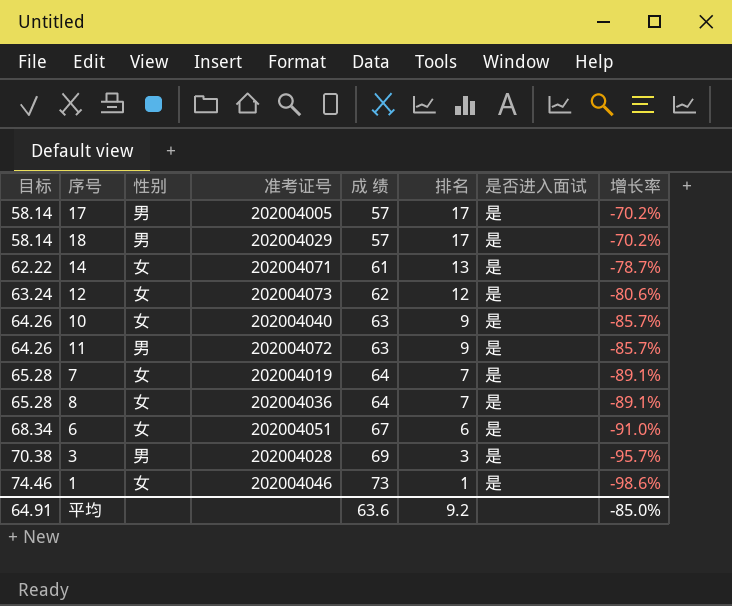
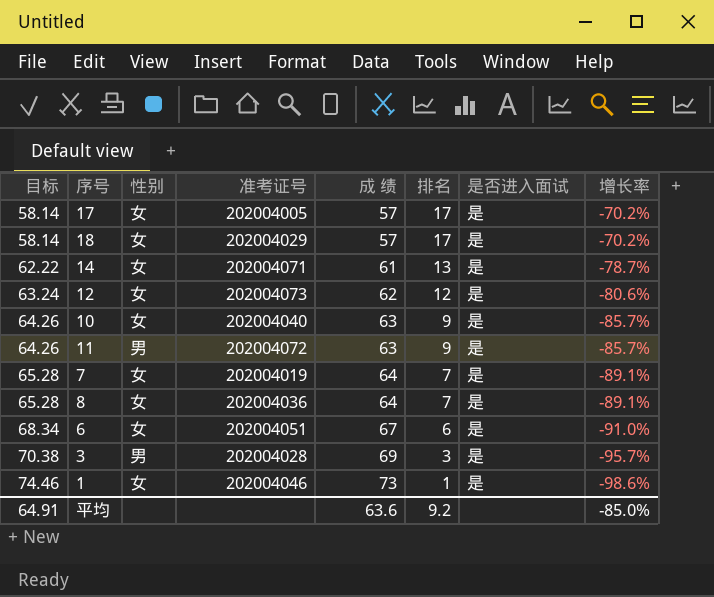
17 | 性别: 男 -> 女
18 | 性别: 男 -> 女

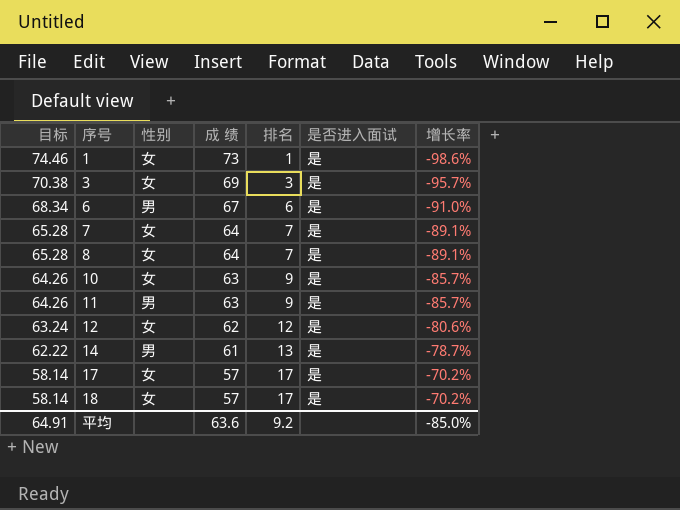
row order: 目标 ascending -> 目标 descending
column 准考证号 | position: 4 -> none
3 | 性别: 男 -> 女
6 | 性别: 女 -> 男
14 | 性别: 女 -> 男

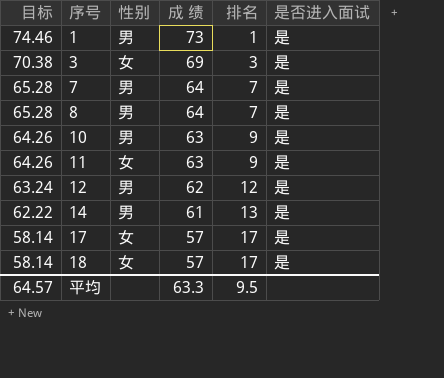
column 增长率 | formula: ([排名] - [成 绩]) / [成 绩] -> none
row 6: 68.34 | 男 | 67 | 6 | 是 | -91.0% -> none
1 | 性别: 女 -> 男
7 | 性别: 女 -> 男
8 | 性别: 女 -> 男
10 | 性别: 女 -> 男
11 | 性别: 男 -> 女
12 | 性别: 女 -> 男
平均 | 目标: 64.91 -> 64.57
平均 | 成 绩: 63.6 -> 63.3
平均 | 排名: 9.2 -> 9.5

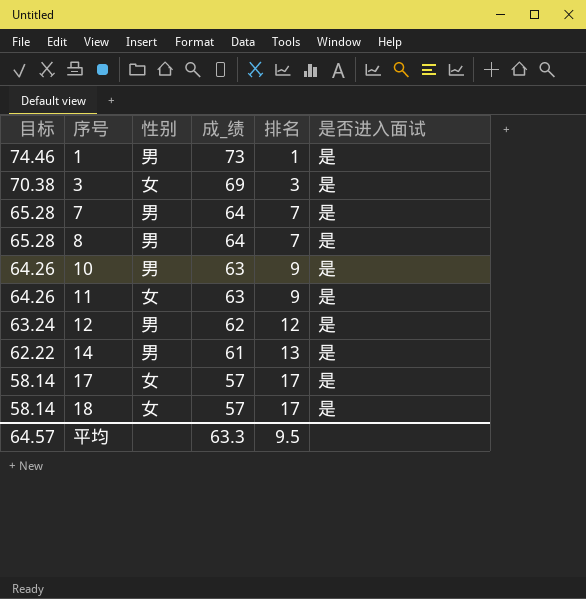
column name: 成 绩 -> 成_绩

